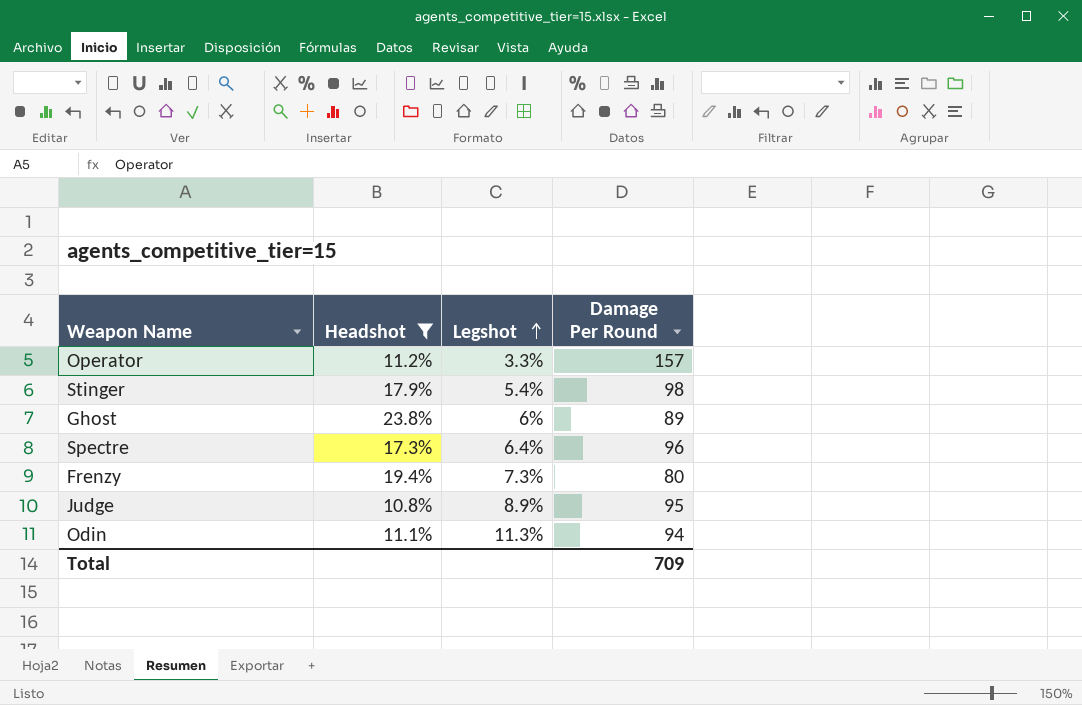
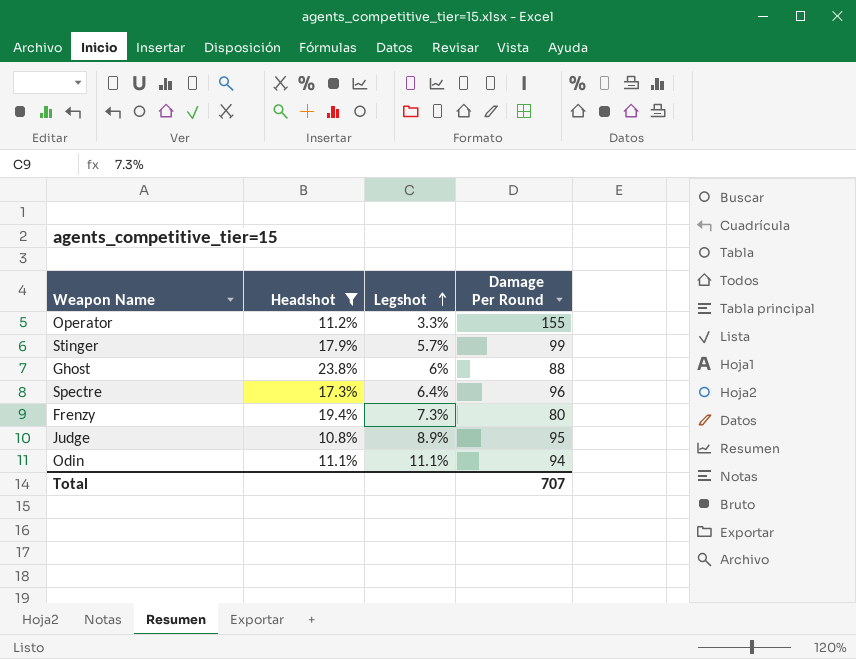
Operator | Damage Per Round: 157 -> 155
Stinger | Legshot: 5.4% -> 5.7%
Stinger | Damage Per Round: 98 -> 99
Ghost | Damage Per Round: 89 -> 88
Odin | Legshot: 11.3% -> 11.1%
Total | Damage Per Round: 709 -> 707

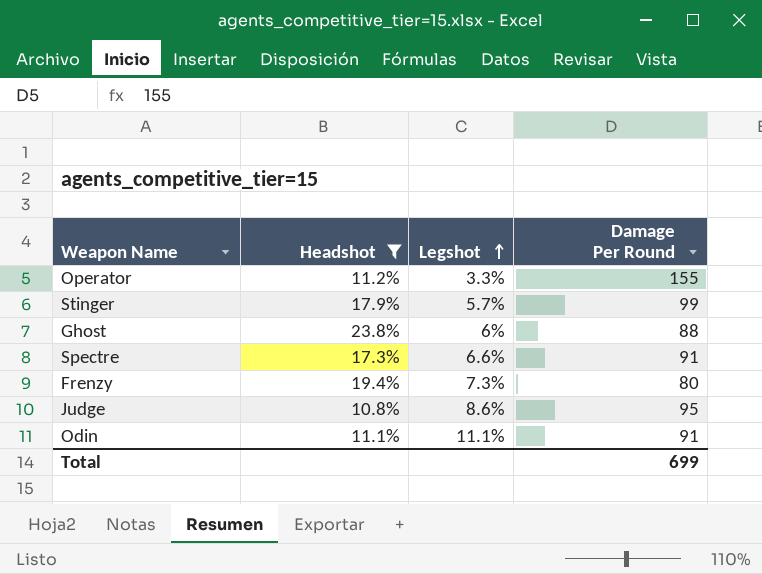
Spectre | Legshot: 6.4% -> 6.6%
Spectre | Damage Per Round: 96 -> 91
Judge | Legshot: 8.9% -> 8.6%
Odin | Damage Per Round: 94 -> 91
Total | Damage Per Round: 707 -> 699

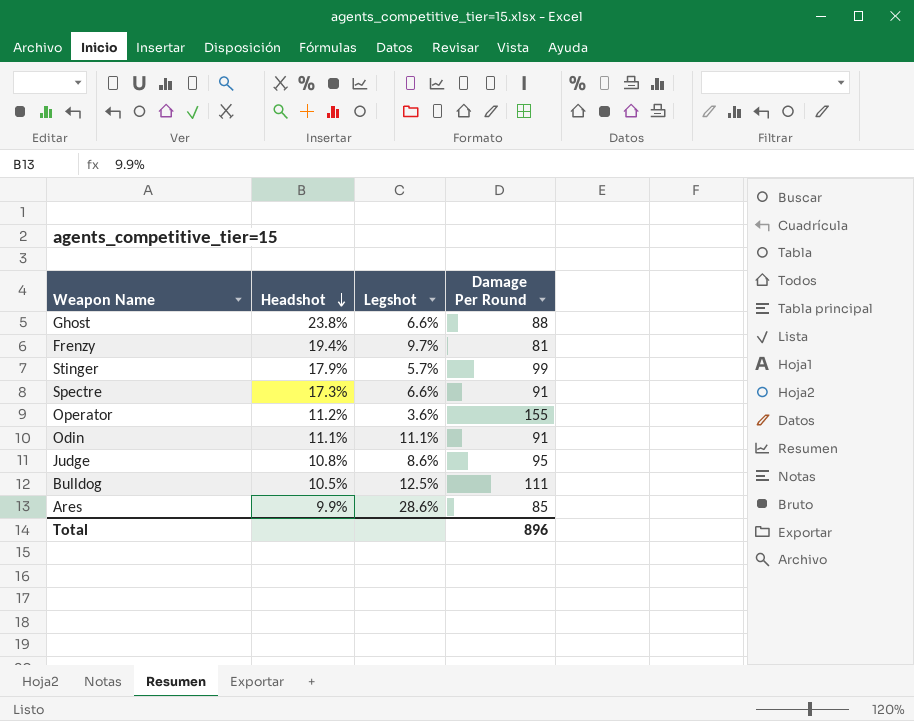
filter: Headshot >= 10.8% -> none
row order: Legshot ascending -> Headshot descending
Ghost | Legshot: 6% -> 6.6%
Frenzy | Legshot: 7.3% -> 9.7%
Frenzy | Damage Per Round: 80 -> 81
Operator | Legshot: 3.3% -> 3.6%
Total | Damage Per Round: 699 -> 896

